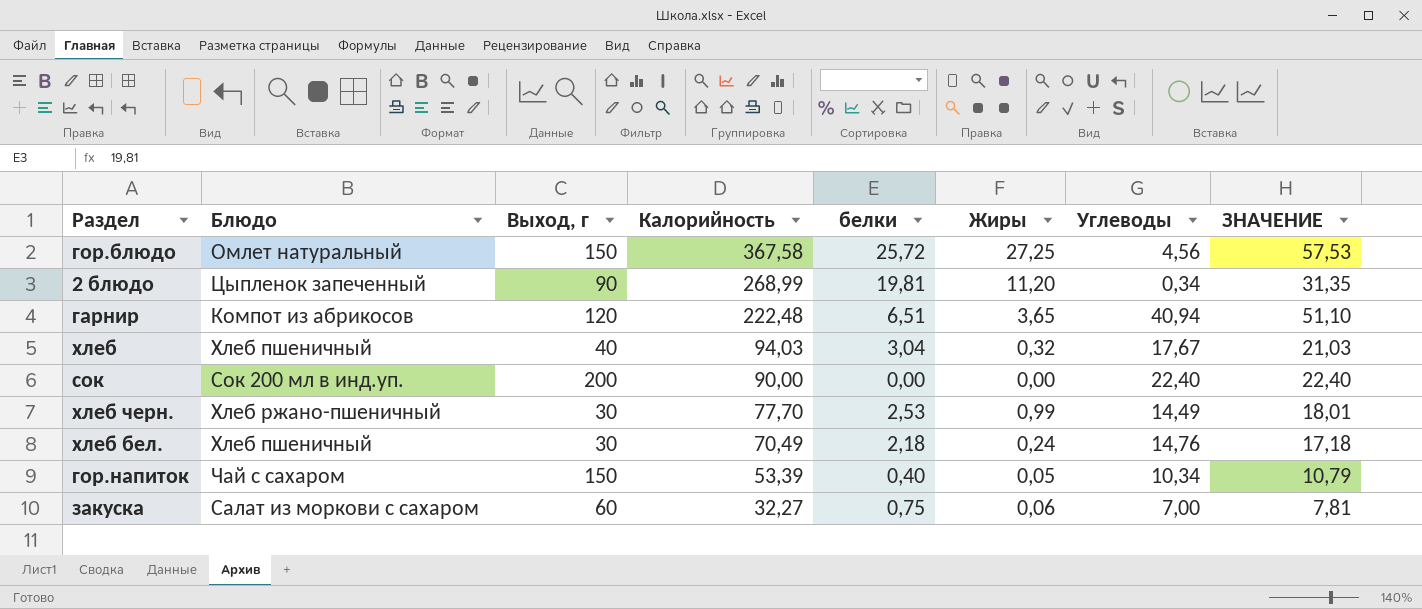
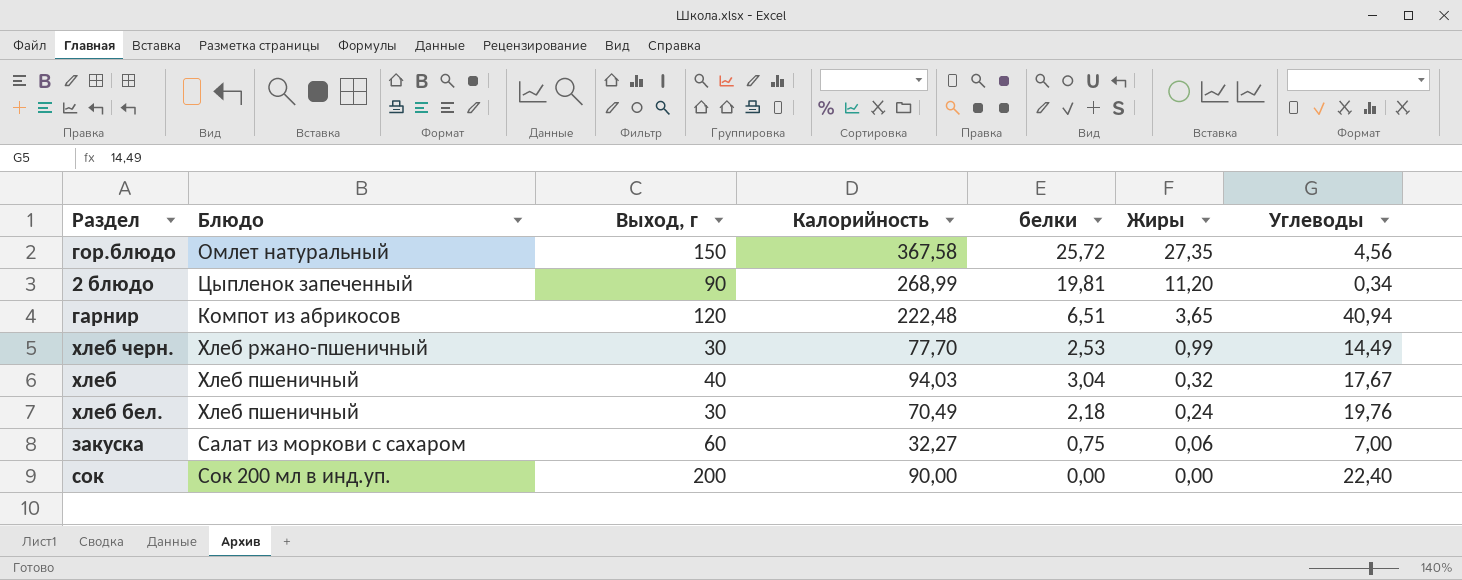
row order: Калорийность descending -> Жиры descending
column ЗНАЧЕНИЕ | formula: [белки] + [Жиры] + [Углеводы] -> none
row гор.напиток: Чай с сахаром | 150 | 53,39 | 0,40 | 0,05 | 10,34 | 10,79 -> none
гор.блюдо | Жиры: 27,25 -> 27,35
хлеб бел. | Углеводы: 14,76 -> 19,76

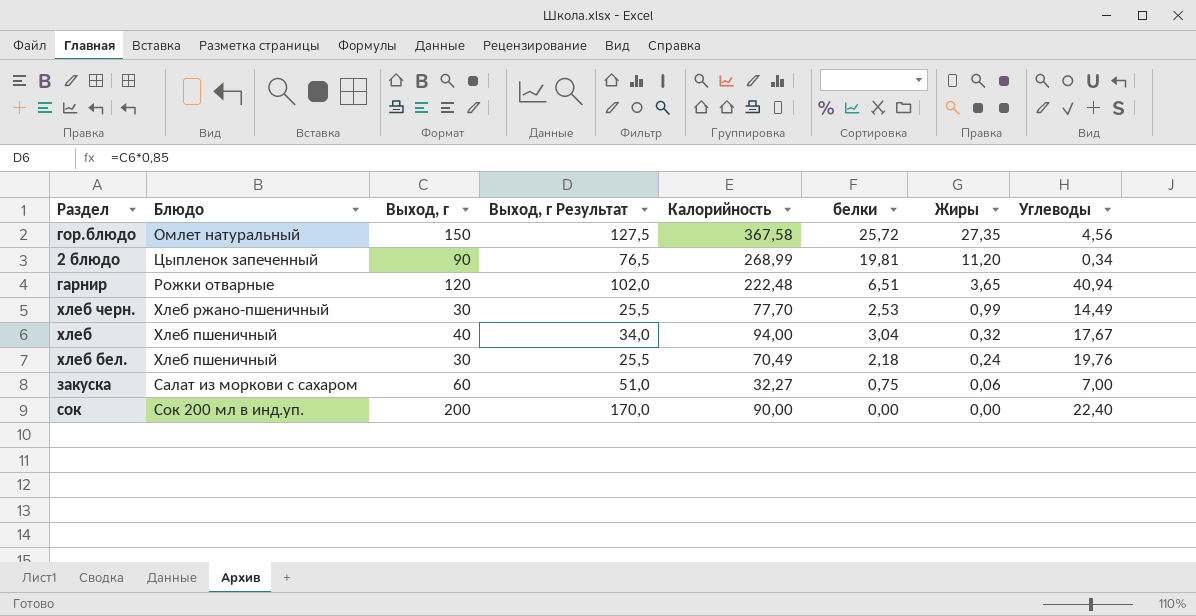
column Выход, г Результат | formula: none -> [Выход, г] * 0,85
гарнир | Блюдо: Компот из абрикосов -> Рожки отварные
хлеб | Калорийность: 94,03 -> 94,00

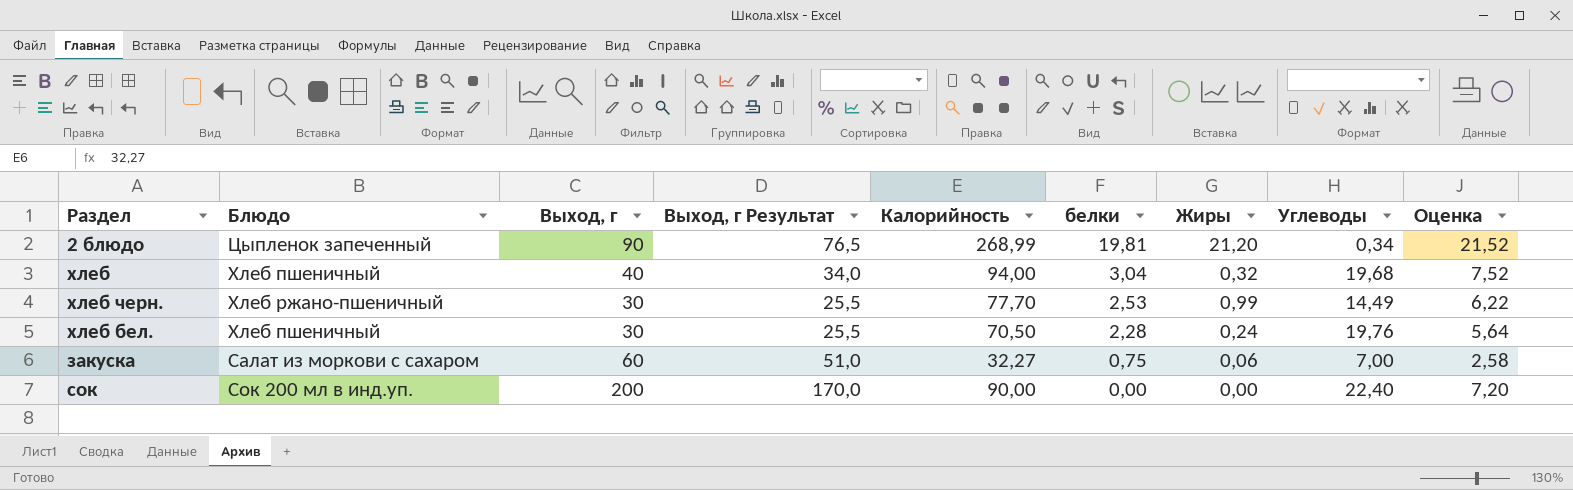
row order: Жиры descending -> белки descending
column Оценка | formula: none -> [Калорийность] * 0,08
row гор.блюдо: Омлет натуральный | 150 | 127,5 | 367,58 | 25,72 | 27,35 | 4,56 -> none
row гарнир: Рожки отварные | 120 | 102,0 | 222,48 | 6,51 | 3,65 | 40,94 -> none
2 блюдо | Жиры: 11,20 -> 21,20
хлеб | Углеводы: 17,67 -> 19,68
хлеб бел. | Калорийность: 70,49 -> 70,50
хлеб бел. | белки: 2,18 -> 2,28

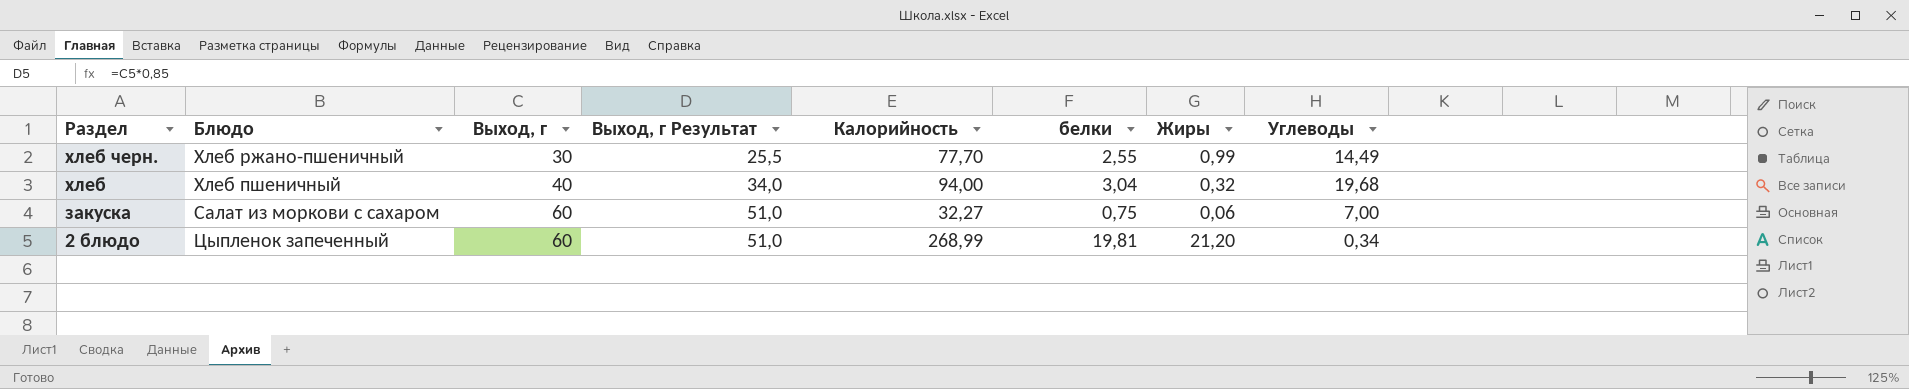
row order: белки descending -> Раздел descending
column Оценка | formula: [Калорийность] * 0,08 -> none
row хлеб бел.: Хлеб пшеничный | 30 | 25,5 | 70,50 | 2,28 | 0,24 | 19,76 | 5,64 -> none
row сок: Сок 200 мл в инд.уп. | 200 | 170,0 | 90,00 | 0,00 | 0,00 | 22,40 | 7,20 -> none
хлеб черн. | белки: 2,53 -> 2,55
2 блюдо | Выход, г: 90 -> 60
2 блюдо | Выход, г Результат: 76,5 -> 51,0

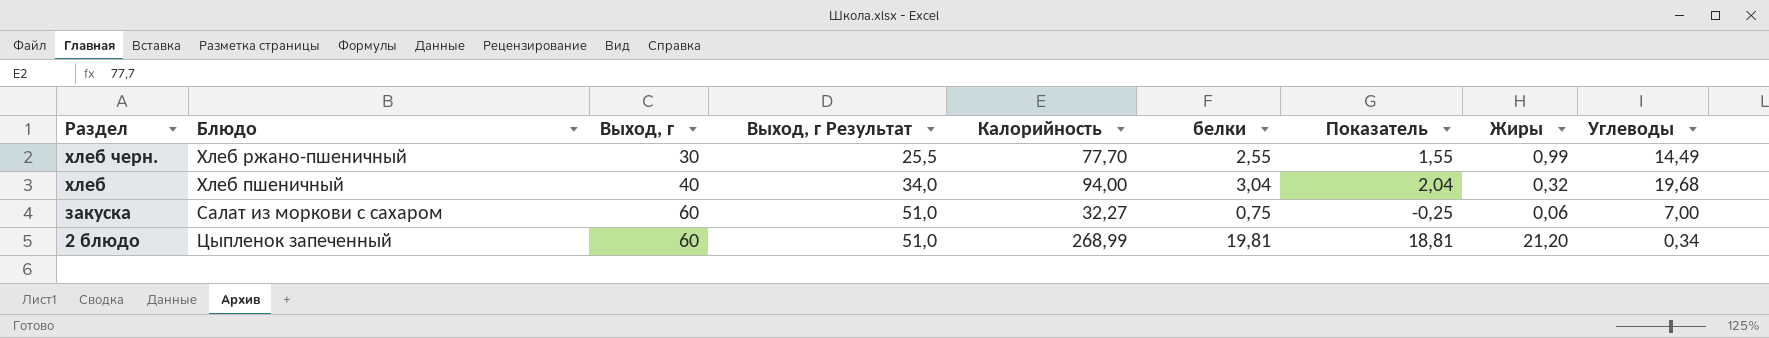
column Показатель | formula: none -> [белки] - 1

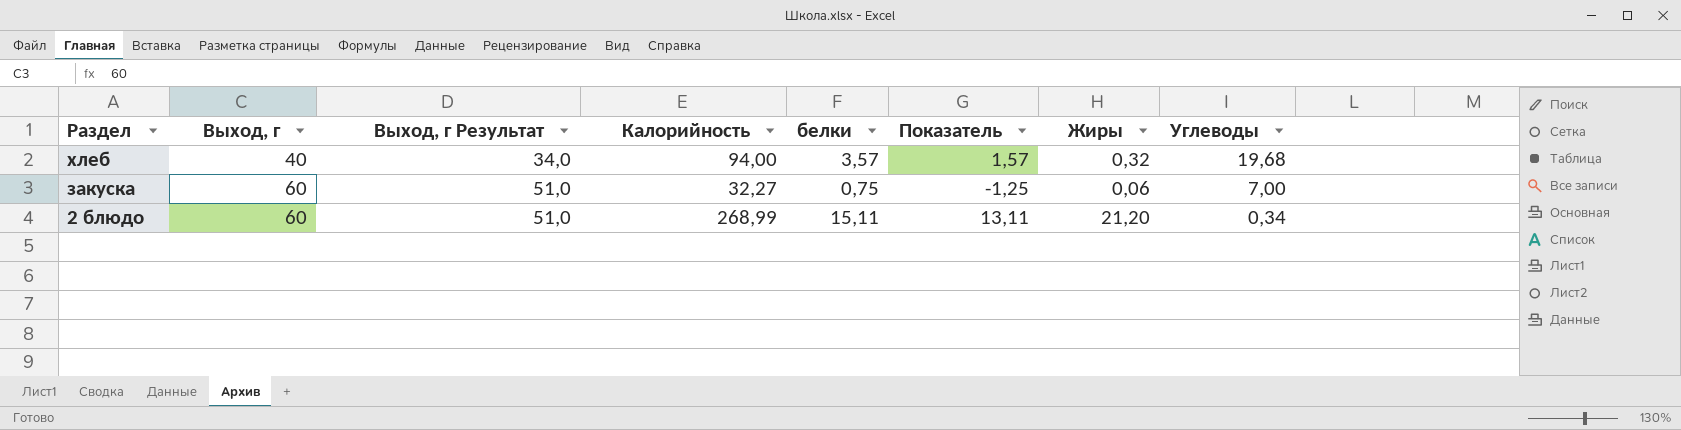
column Блюдо | position: 2 -> none
column Показатель | formula: [белки] - 1 -> [белки] - 2
row хлеб черн.: Хлеб ржано-пшеничный | 30 | 25,5 | 77,70 | 2,55 | 1,55 | 0,99 | 14,49 -> none
хлеб | белки: 3,04 -> 3,57
2 блюдо | белки: 19,81 -> 15,11

